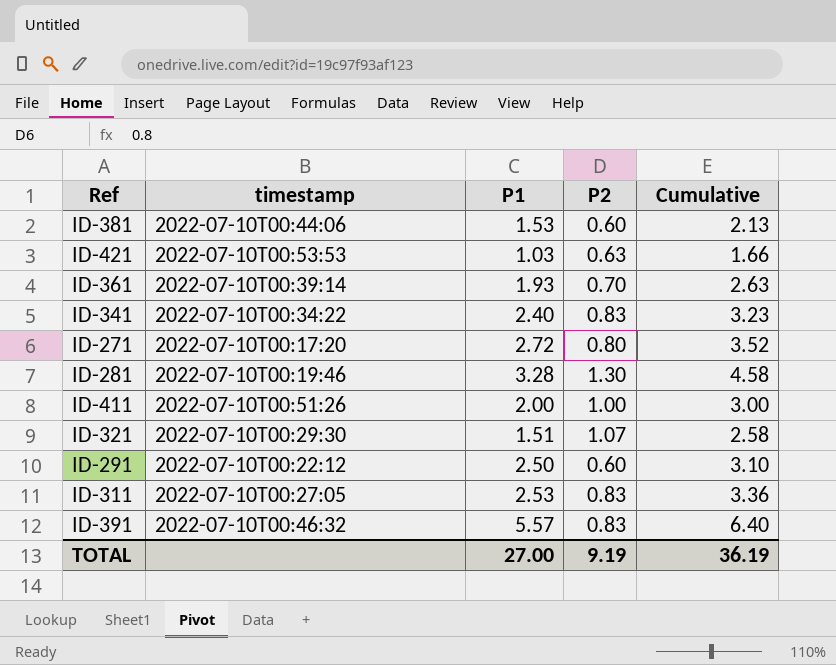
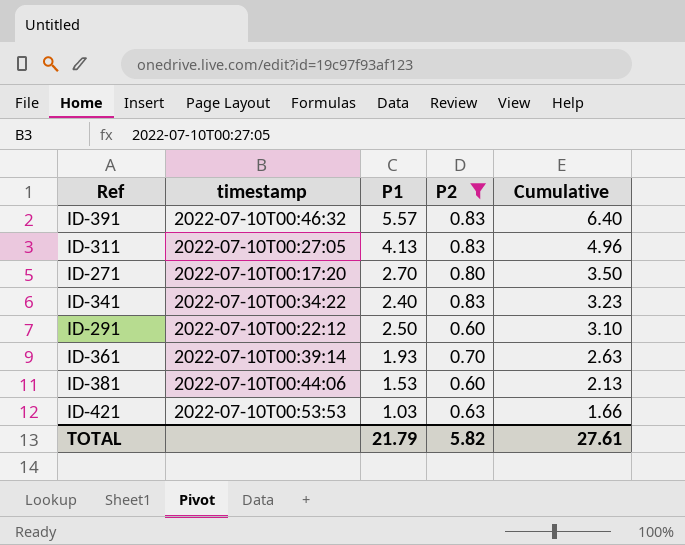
filter: none -> P2 <= 0.83
row order: none -> Cumulative descending
ID-311 | P1: 2.53 -> 4.13
ID-311 | Cumulative: 3.36 -> 4.96
ID-271 | P1: 2.72 -> 2.70
ID-271 | Cumulative: 3.52 -> 3.50
TOTAL | P1: 27.00 -> 21.79
TOTAL | P2: 9.19 -> 5.82
TOTAL | Cumulative: 36.19 -> 27.61

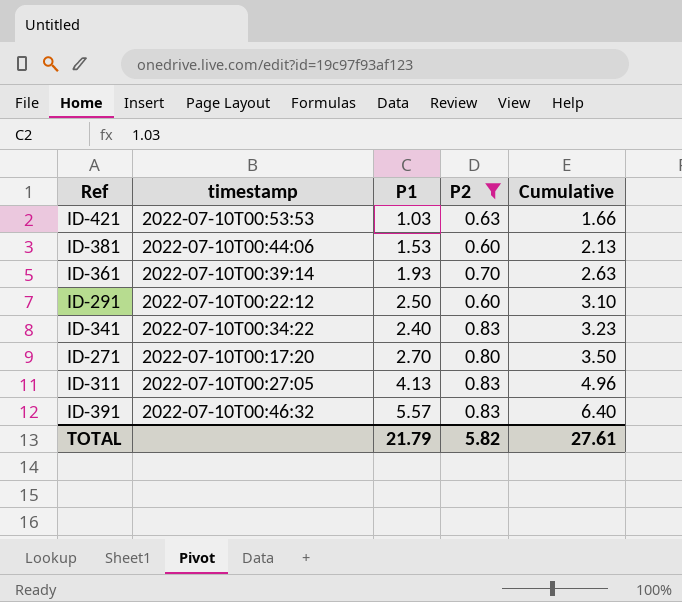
row order: Cumulative descending -> Cumulative ascending

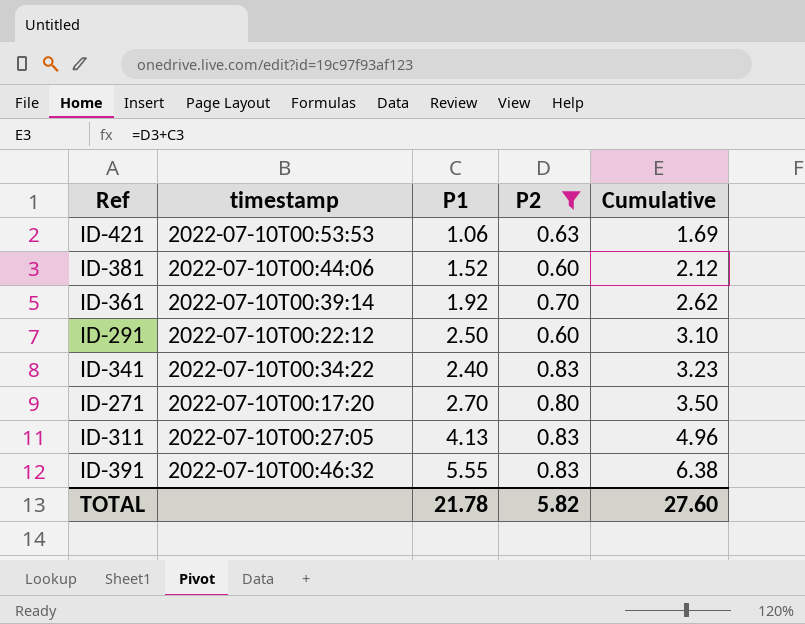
ID-421 | P1: 1.03 -> 1.06
ID-421 | Cumulative: 1.66 -> 1.69
ID-381 | P1: 1.53 -> 1.52
ID-381 | Cumulative: 2.13 -> 2.12
ID-361 | P1: 1.93 -> 1.92
ID-361 | Cumulative: 2.63 -> 2.62
ID-391 | P1: 5.57 -> 5.55
ID-391 | Cumulative: 6.40 -> 6.38
TOTAL | P1: 21.79 -> 21.78
TOTAL | Cumulative: 27.61 -> 27.60

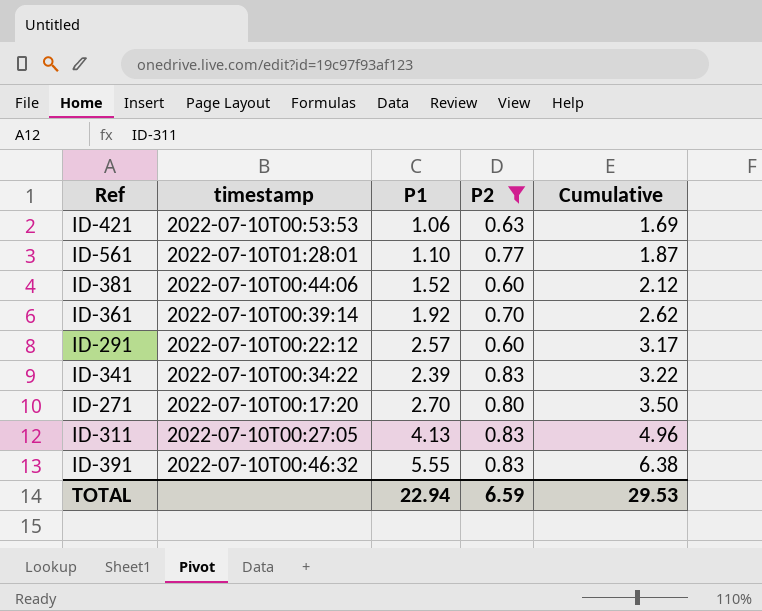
row ID-561: none -> 2022-07-10T01:28:01 | 1.10 | 0.77 | 1.87
ID-291 | P1: 2.50 -> 2.57
ID-291 | Cumulative: 3.10 -> 3.17
ID-341 | P1: 2.40 -> 2.39
ID-341 | Cumulative: 3.23 -> 3.22
TOTAL | P1: 21.78 -> 22.94
TOTAL | P2: 5.82 -> 6.59
TOTAL | Cumulative: 27.60 -> 29.53

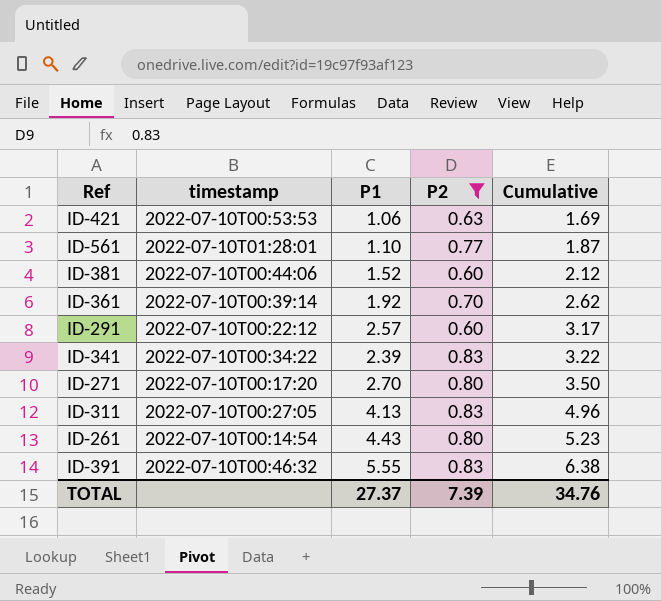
row ID-261: none -> 2022-07-10T00:14:54 | 4.43 | 0.80 | 5.23
TOTAL | P1: 22.94 -> 27.37
TOTAL | P2: 6.59 -> 7.39
TOTAL | Cumulative: 29.53 -> 34.76

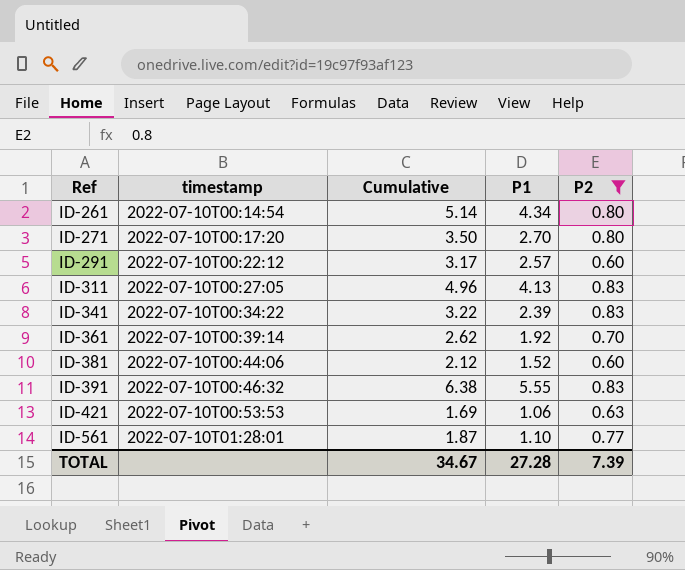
row order: Cumulative ascending -> Ref ascending
column Cumulative | position: 5 -> 3
ID-261 | Cumulative: 5.23 -> 5.14
ID-261 | P1: 4.43 -> 4.34
TOTAL | Cumulative: 34.76 -> 34.67
TOTAL | P1: 27.37 -> 27.28

